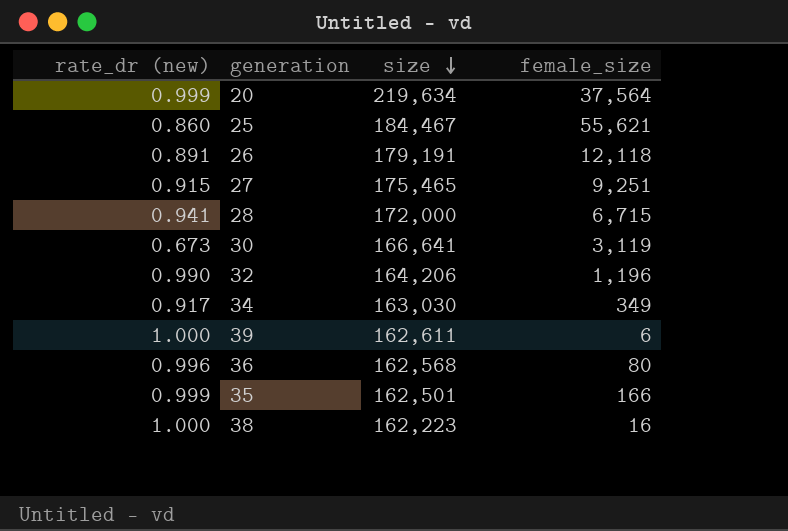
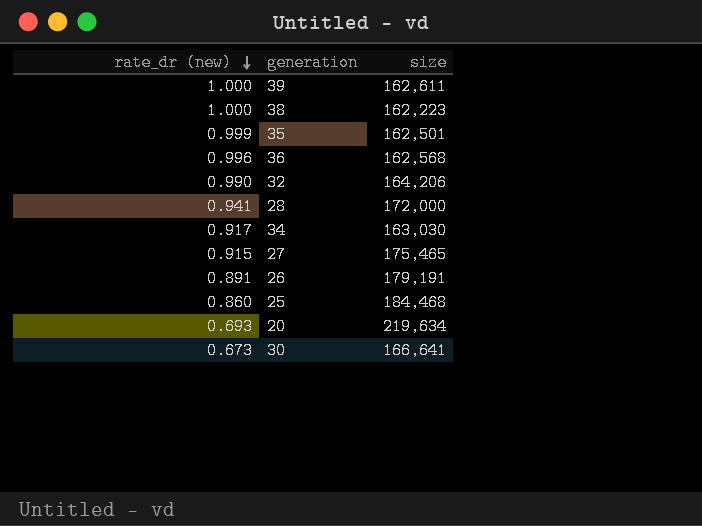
row order: size descending -> rate_dr (new) descending
column female_size | position: 4 -> none
25 | size: 184,467 -> 184,468
20 | rate_dr (new): 0.999 -> 0.693

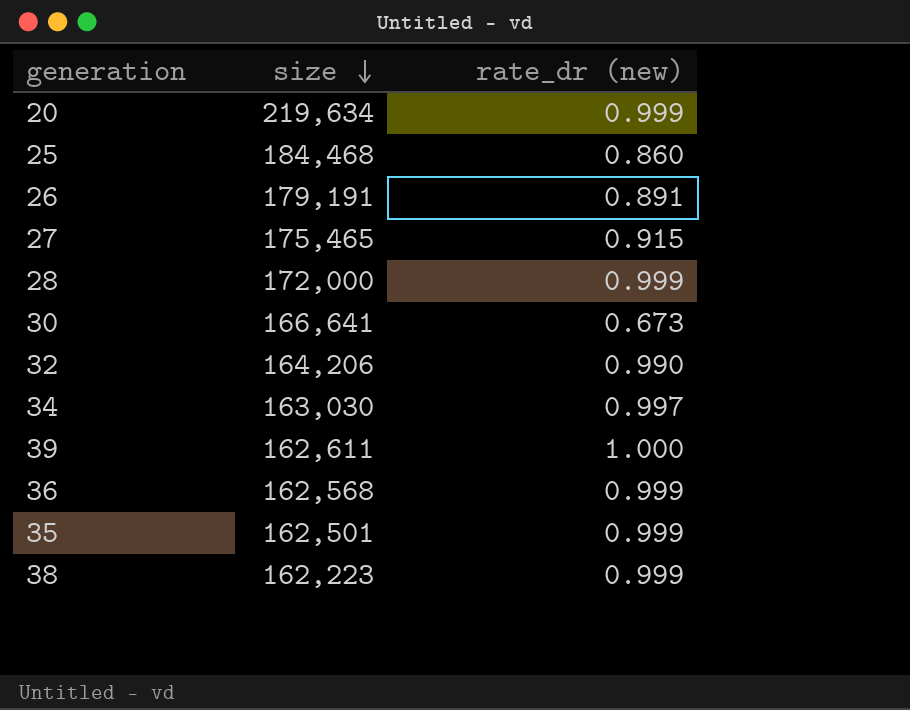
row order: rate_dr (new) descending -> size descending
column rate_dr (new) | position: 1 -> 3
20 | rate_dr (new): 0.693 -> 0.999
28 | rate_dr (new): 0.941 -> 0.999
34 | rate_dr (new): 0.917 -> 0.997
36 | rate_dr (new): 0.996 -> 0.999
38 | rate_dr (new): 1.000 -> 0.999

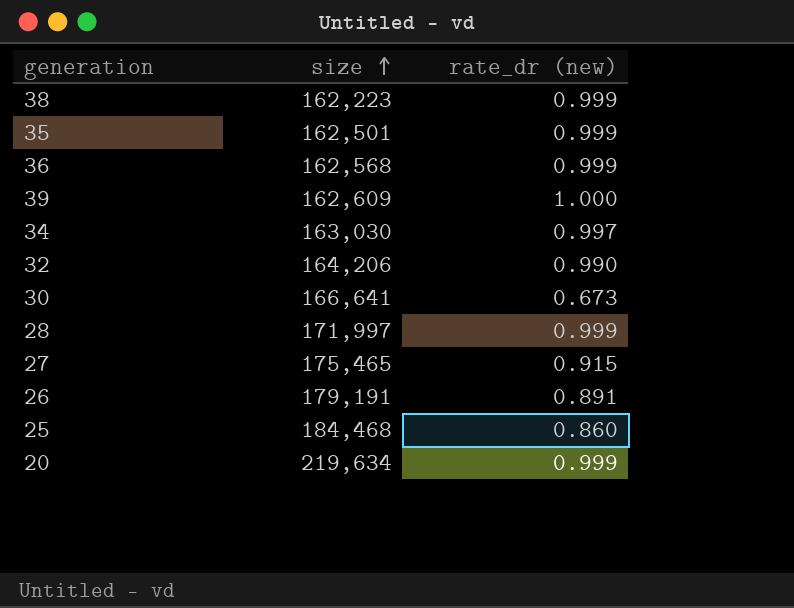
row order: size descending -> size ascending
39 | size: 162,611 -> 162,609
28 | size: 172,000 -> 171,997

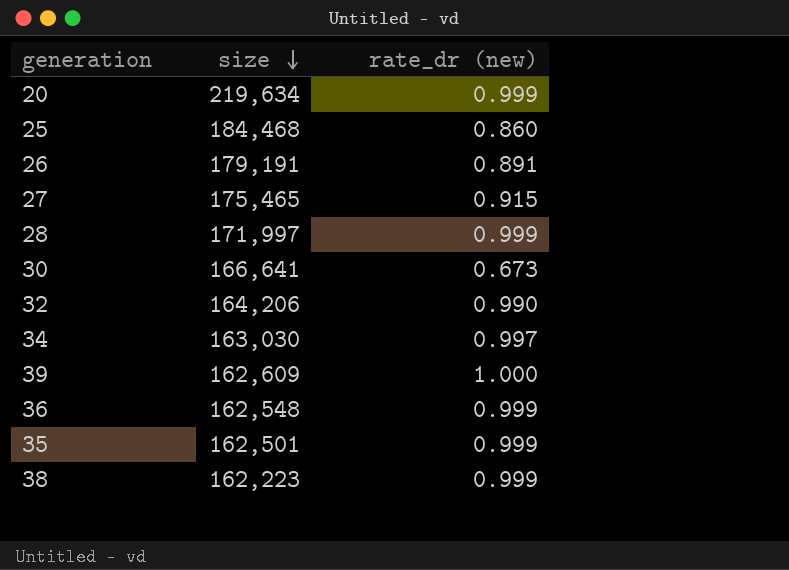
row order: size ascending -> size descending
36 | size: 162,568 -> 162,548

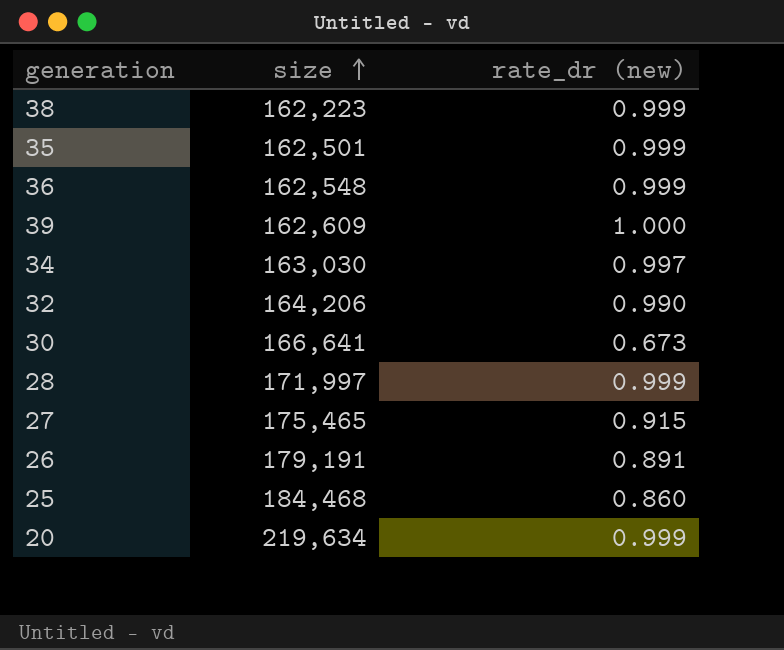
row order: size descending -> size ascending

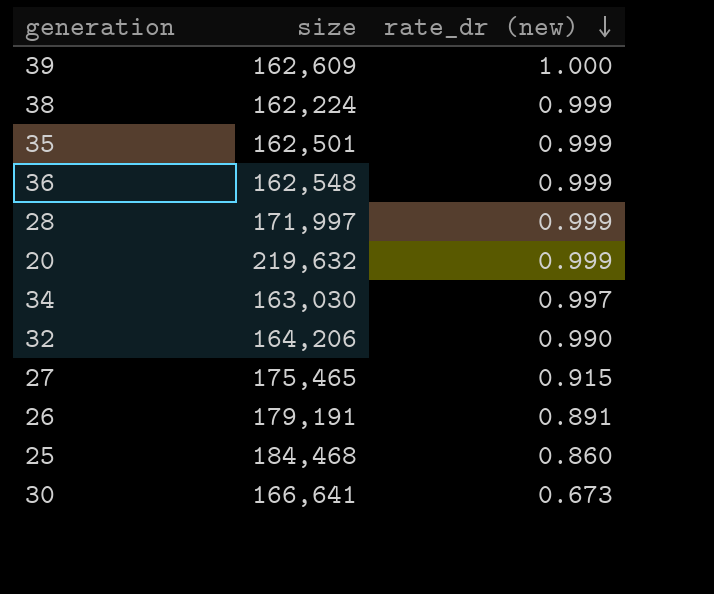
row order: size ascending -> rate_dr (new) descending
38 | size: 162,223 -> 162,224
20 | size: 219,634 -> 219,632

